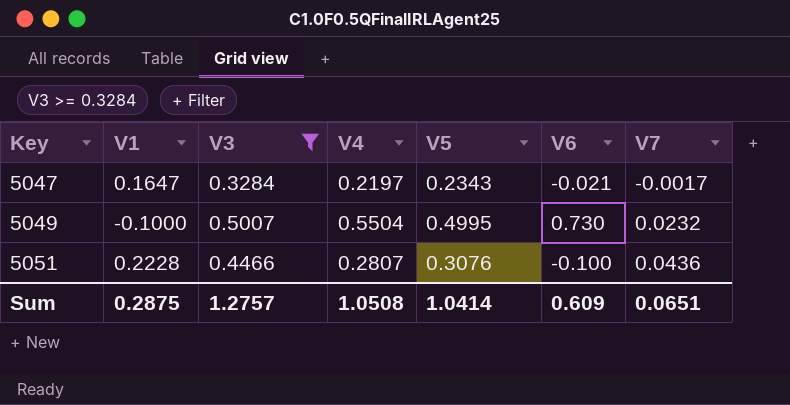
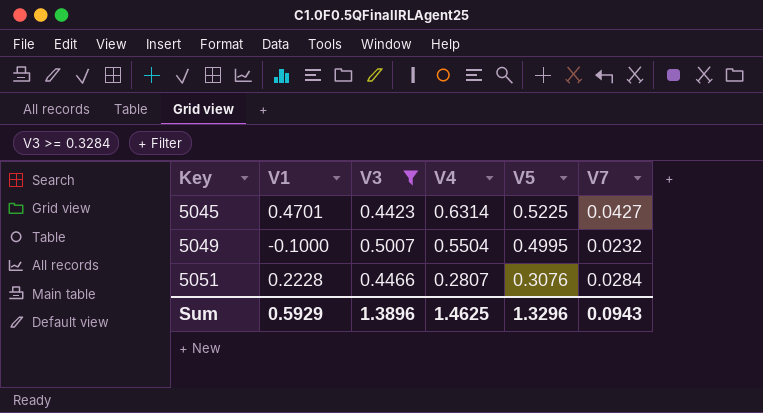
column V6 | position: 6 -> none
row 5047: 0.1647 | 0.3284 | 0.2197 | 0.2343 | -0.021 | -0.0017 -> none
row 5045: none -> 0.4701 | 0.4423 | 0.6314 | 0.5225 | 0.0427
5051 | V7: 0.0436 -> 0.0284
Sum | V1: 0.2875 -> 0.5929
Sum | V3: 1.2757 -> 1.3896
Sum | V4: 1.0508 -> 1.4625
Sum | V5: 1.0414 -> 1.3296
Sum | V7: 0.0651 -> 0.0943

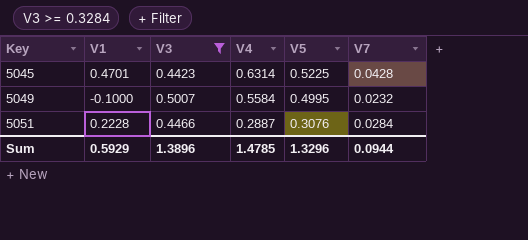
5045 | V7: 0.0427 -> 0.0428
5049 | V4: 0.5504 -> 0.5584
5051 | V4: 0.2807 -> 0.2887
Sum | V4: 1.4625 -> 1.4785
Sum | V7: 0.0943 -> 0.0944

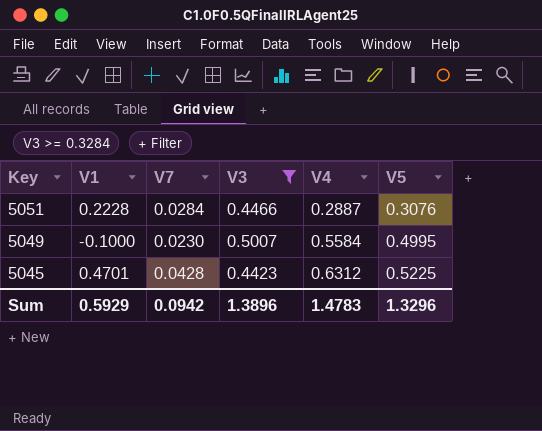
row order: Key ascending -> Key descending
column V7 | position: 6 -> 3
5049 | V7: 0.0232 -> 0.0230
5045 | V4: 0.6314 -> 0.6312
Sum | V7: 0.0944 -> 0.0942
Sum | V4: 1.4785 -> 1.4783

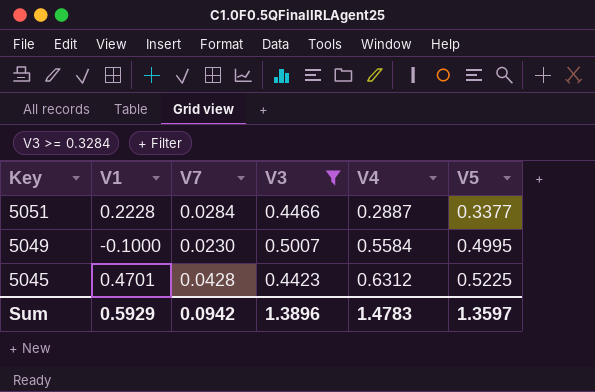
5051 | V5: 0.3076 -> 0.3377
Sum | V5: 1.3296 -> 1.3597

